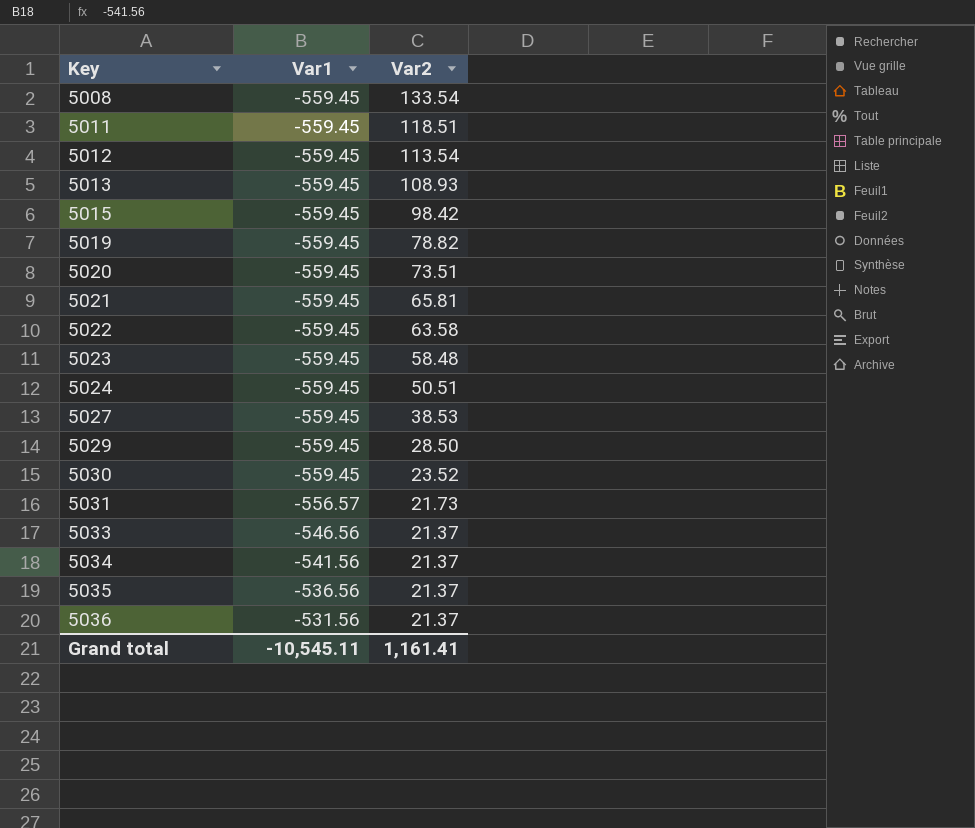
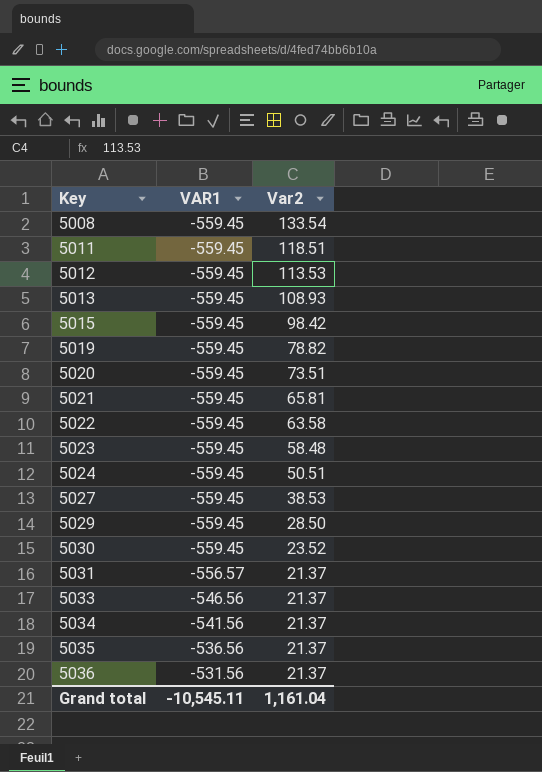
column name: Var1 -> VAR1
5012 | Var2: 113.54 -> 113.53
5031 | Var2: 21.73 -> 21.37
Grand total | Var2: 1,161.41 -> 1,161.04

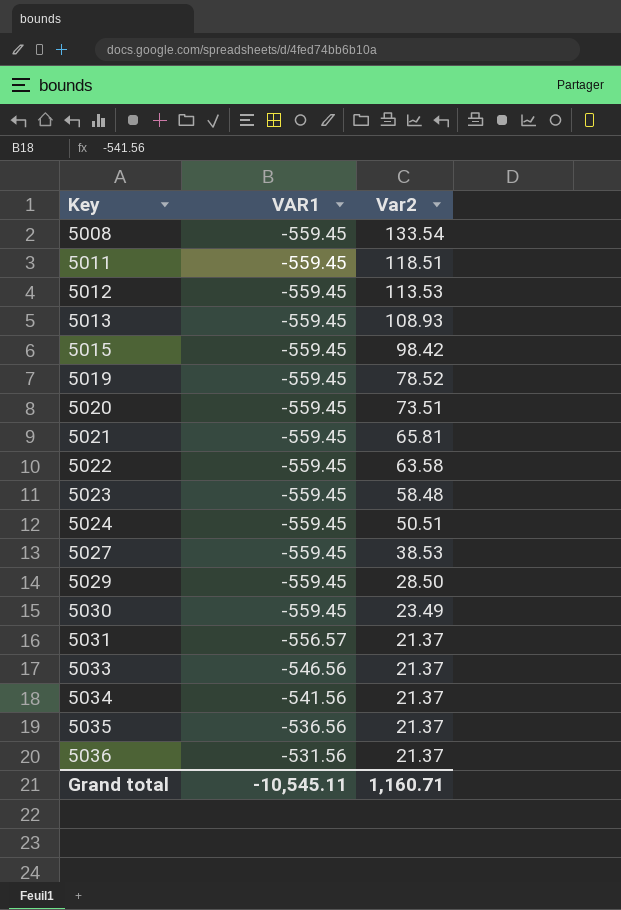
5019 | Var2: 78.82 -> 78.52
5030 | Var2: 23.52 -> 23.49
Grand total | Var2: 1,161.04 -> 1,160.71

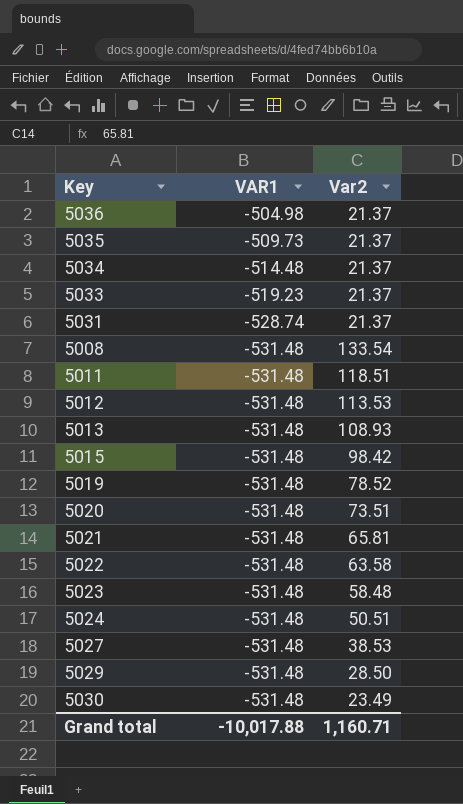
row order: Key ascending -> VAR1 descending
5036 | VAR1: -531.56 -> -504.98
5035 | VAR1: -536.56 -> -509.73
5034 | VAR1: -541.56 -> -514.48
5033 | VAR1: -546.56 -> -519.23
5031 | VAR1: -556.57 -> -528.74
5008 | VAR1: -559.45 -> -531.48
5011 | VAR1: -559.45 -> -531.48
5012 | VAR1: -559.45 -> -531.48
5013 | VAR1: -559.45 -> -531.48
5015 | VAR1: -559.45 -> -531.48
5019 | VAR1: -559.45 -> -531.48
5020 | VAR1: -559.45 -> -531.48
5021 | VAR1: -559.45 -> -531.48
5022 | VAR1: -559.45 -> -531.48
5023 | VAR1: -559.45 -> -531.48
5024 | VAR1: -559.45 -> -531.48
5027 | VAR1: -559.45 -> -531.48
5029 | VAR1: -559.45 -> -531.48
5030 | VAR1: -559.45 -> -531.48
Grand total | VAR1: -10,545.11 -> -10,017.88

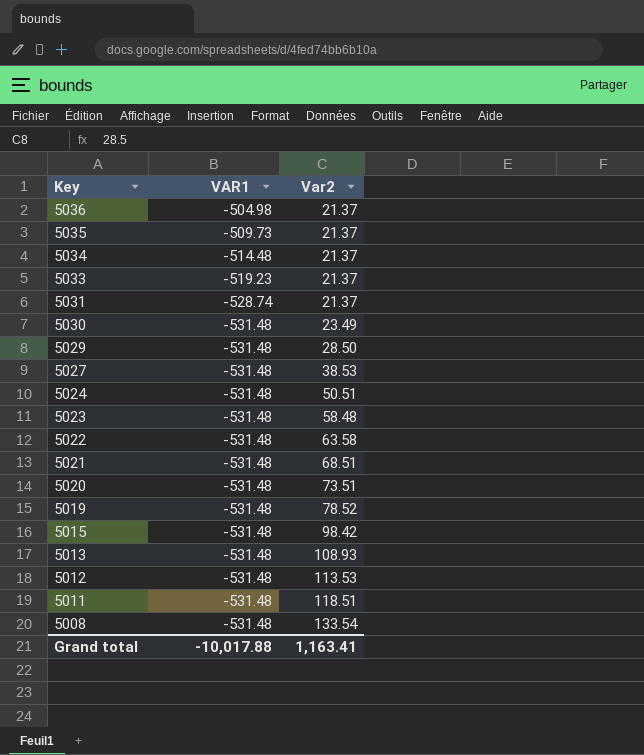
row order: VAR1 descending -> Key descending
5021 | Var2: 65.81 -> 68.51
Grand total | Var2: 1,160.71 -> 1,163.41

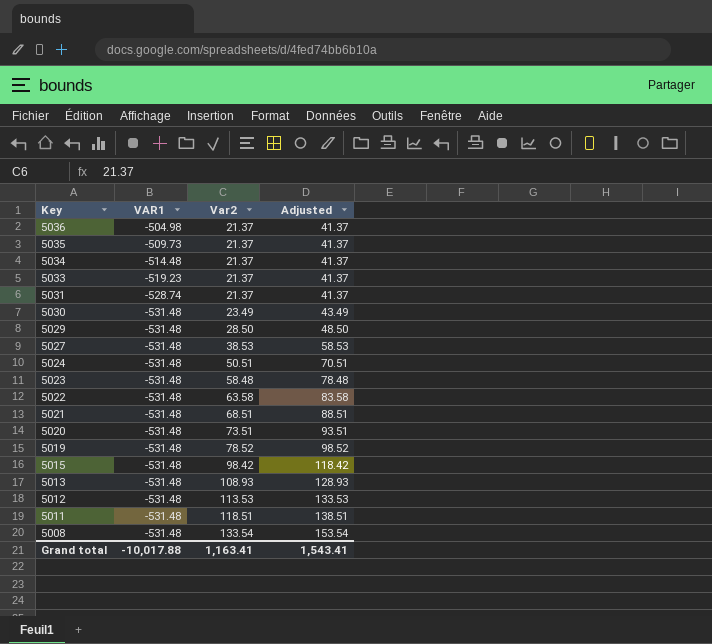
column Adjusted | formula: none -> [Var2] + 20

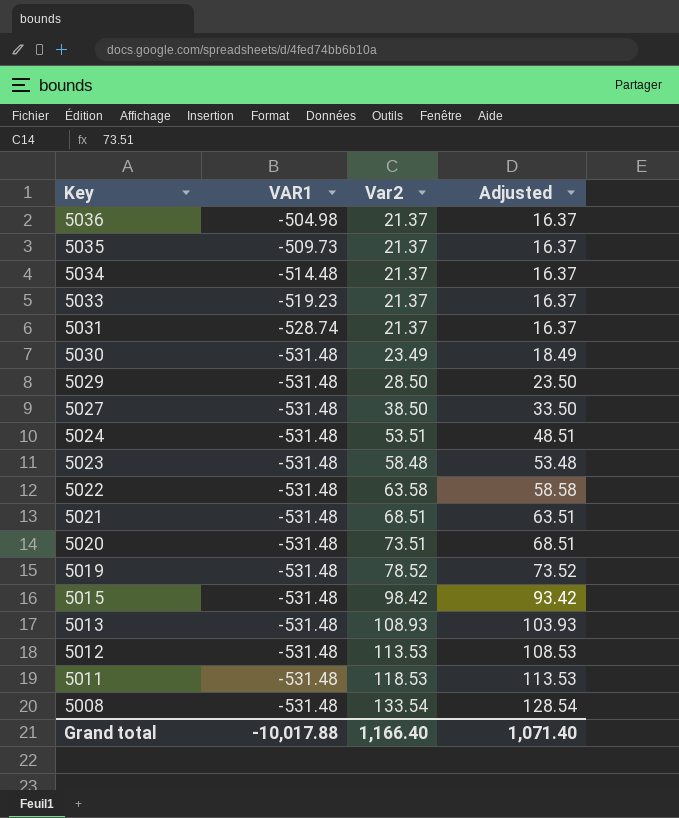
column Adjusted | formula: [Var2] + 20 -> [Var2] - 5
5027 | Var2: 38.53 -> 38.50
5024 | Var2: 50.51 -> 53.51
5011 | Var2: 118.51 -> 118.53
Grand total | Var2: 1,163.41 -> 1,166.40
Grand total | Adjusted: 1,543.41 -> 1,071.40

